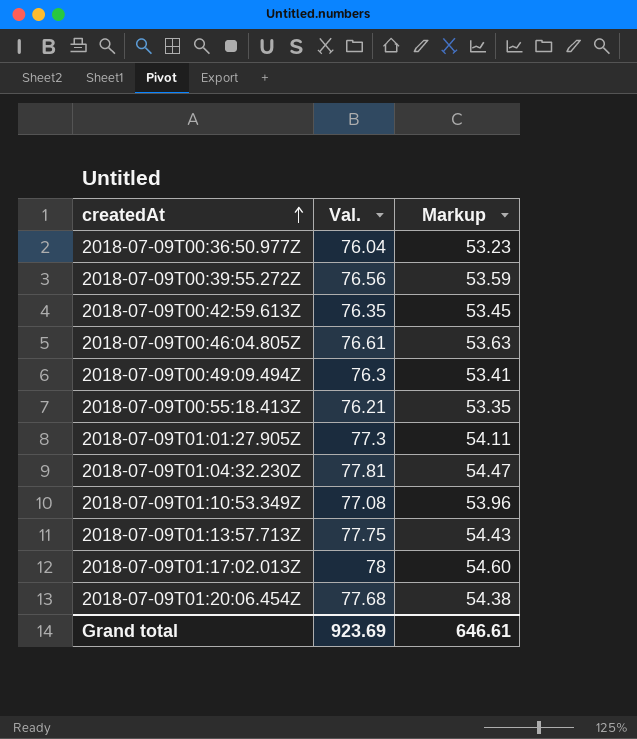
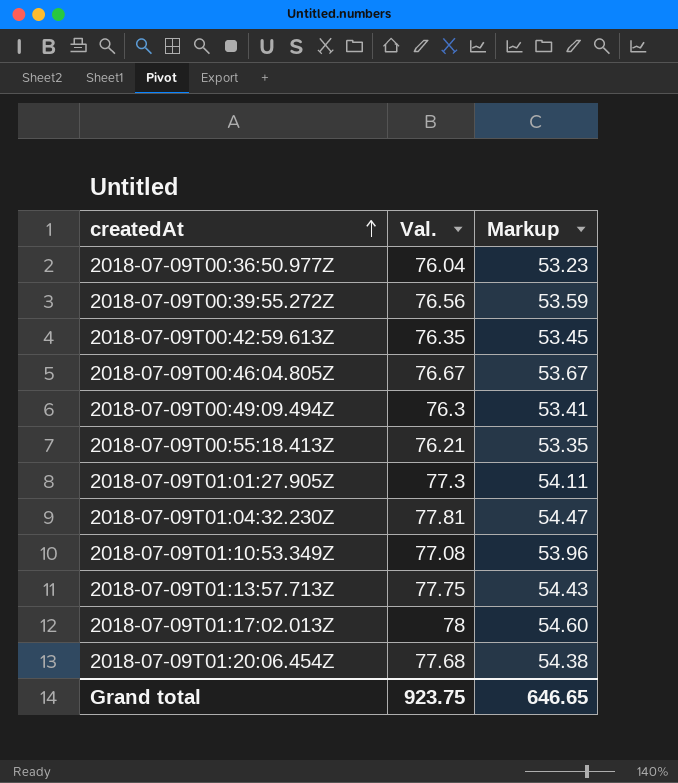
2018-07-09T00:46:04.805Z | Val.: 76.61 -> 76.67
2018-07-09T00:46:04.805Z | Markup: 53.63 -> 53.67
Grand total | Val.: 923.69 -> 923.75
Grand total | Markup: 646.61 -> 646.65

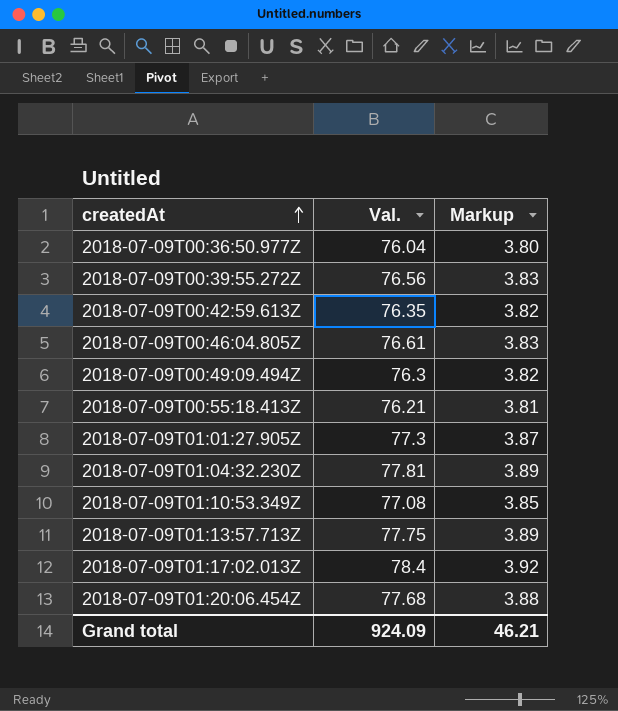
column Markup | formula: [Val.] * 0.7 -> [Val.] * 0.05
2018-07-09T00:46:04.805Z | Val.: 76.67 -> 76.61
2018-07-09T01:17:02.013Z | Val.: 78 -> 78.4
Grand total | Val.: 923.75 -> 924.09
Grand total | Markup: 646.65 -> 46.21

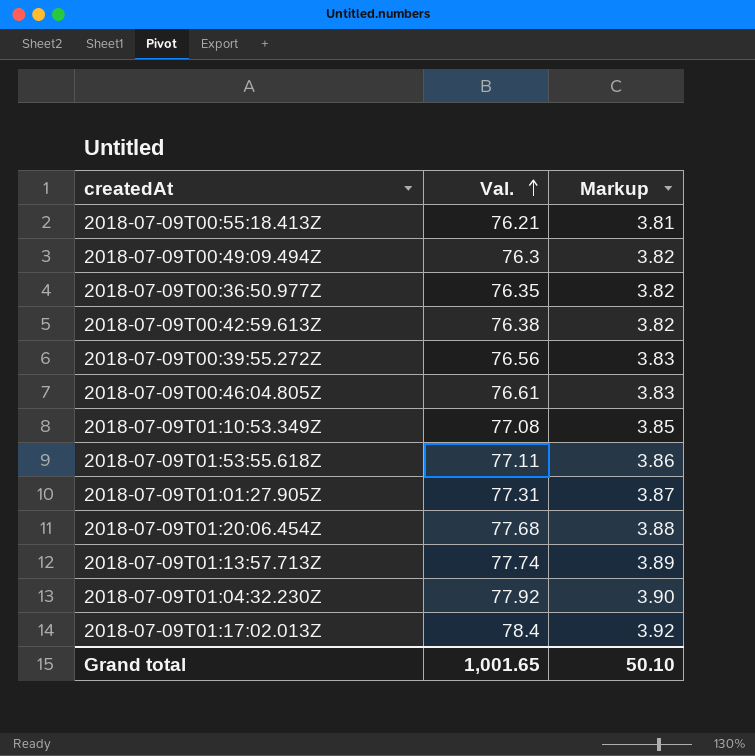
row order: createdAt ascending -> Val. ascending
2018-07-09T00:36:50.977Z | Val.: 76.04 -> 76.35
2018-07-09T00:36:50.977Z | Markup: 3.80 -> 3.82
2018-07-09T00:42:59.613Z | Val.: 76.35 -> 76.38
row 2018-07-09T01:53:55.618Z: none -> 77.11 | 3.86
2018-07-09T01:01:27.905Z | Val.: 77.3 -> 77.31
2018-07-09T01:13:57.713Z | Val.: 77.75 -> 77.74
2018-07-09T01:04:32.230Z | Val.: 77.81 -> 77.92
2018-07-09T01:04:32.230Z | Markup: 3.89 -> 3.90
Grand total | Val.: 924.09 -> 1,001.65
Grand total | Markup: 46.21 -> 50.10

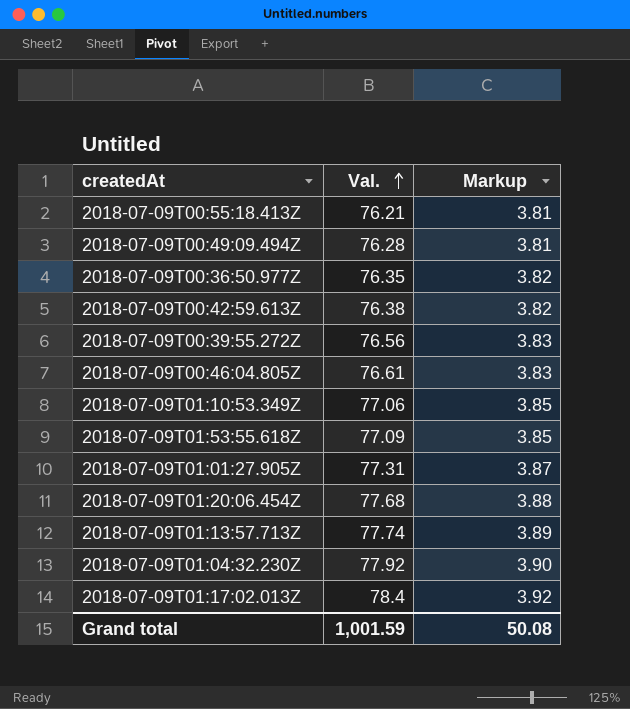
2018-07-09T00:49:09.494Z | Val.: 76.3 -> 76.28
2018-07-09T00:49:09.494Z | Markup: 3.82 -> 3.81
2018-07-09T01:10:53.349Z | Val.: 77.08 -> 77.06
2018-07-09T01:53:55.618Z | Val.: 77.11 -> 77.09
2018-07-09T01:53:55.618Z | Markup: 3.86 -> 3.85
Grand total | Val.: 1,001.65 -> 1,001.59
Grand total | Markup: 50.10 -> 50.08

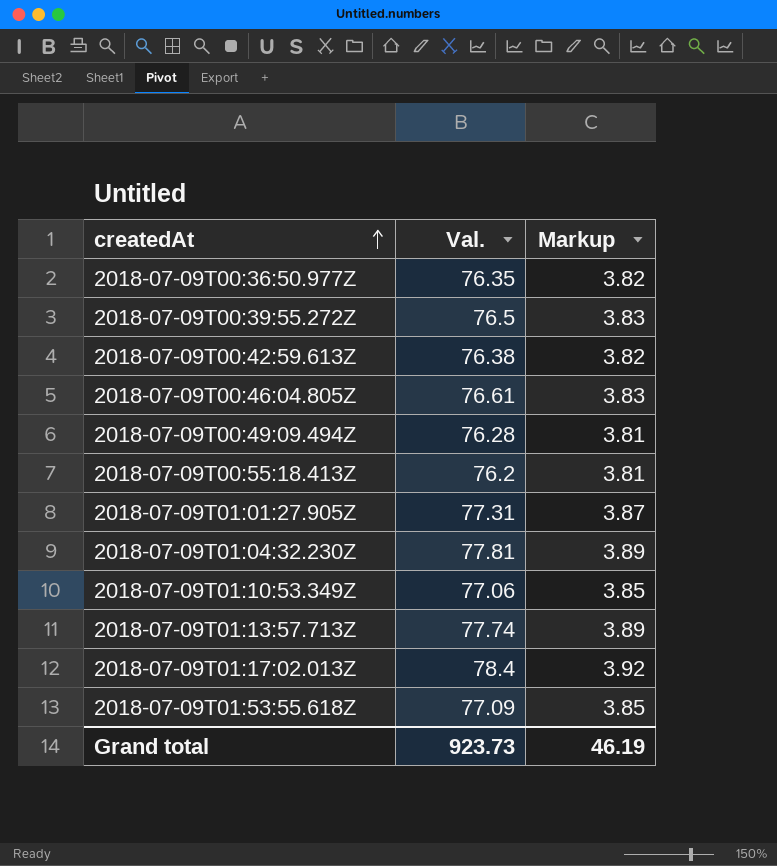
row order: Val. ascending -> createdAt ascending
row 2018-07-09T01:20:06.454Z: 77.68 | 3.88 -> none
2018-07-09T00:39:55.272Z | Val.: 76.56 -> 76.5
2018-07-09T00:55:18.413Z | Val.: 76.21 -> 76.2
2018-07-09T01:04:32.230Z | Val.: 77.92 -> 77.81
2018-07-09T01:04:32.230Z | Markup: 3.90 -> 3.89
Grand total | Val.: 1,001.59 -> 923.73
Grand total | Markup: 50.08 -> 46.19

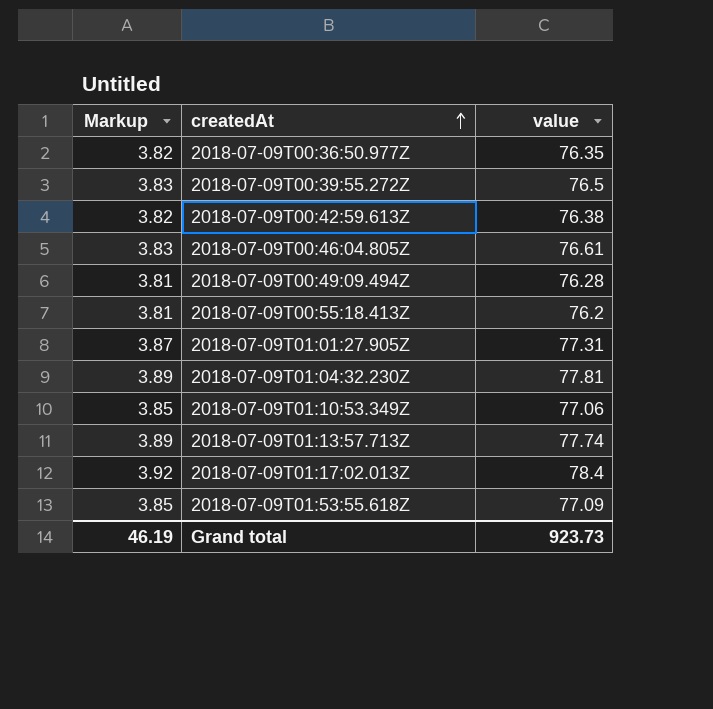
column Markup | position: 3 -> 1
column name: Val. -> value

